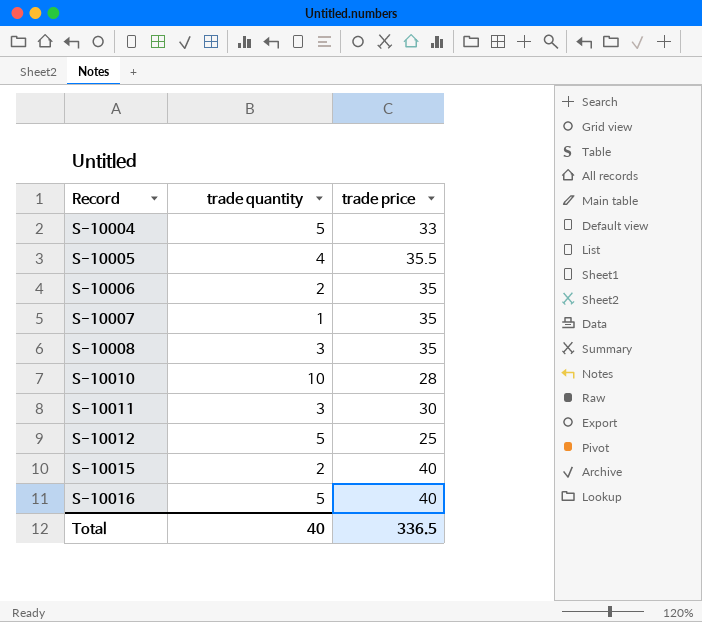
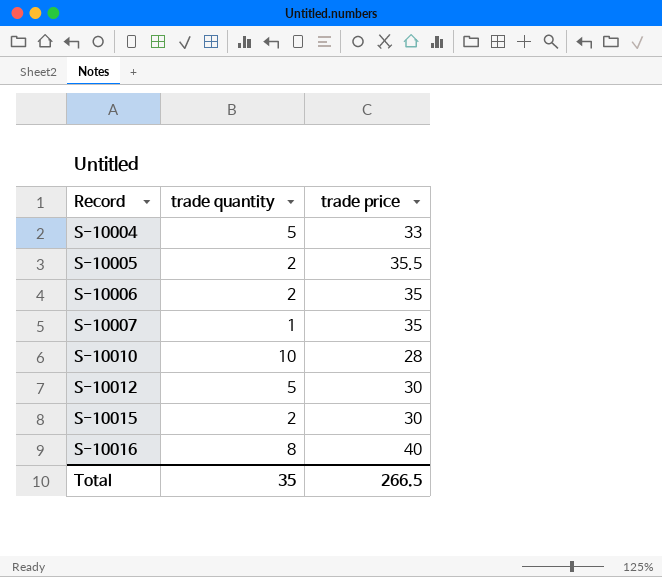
row S-10008: 3 | 35 -> none
row S-10011: 3 | 30 -> none
S-10005 | trade quantity: 4 -> 2
S-10012 | trade price: 25 -> 30
S-10015 | trade price: 40 -> 30
S-10016 | trade quantity: 5 -> 8
Total | trade quantity: 40 -> 35
Total | trade price: 336.5 -> 266.5

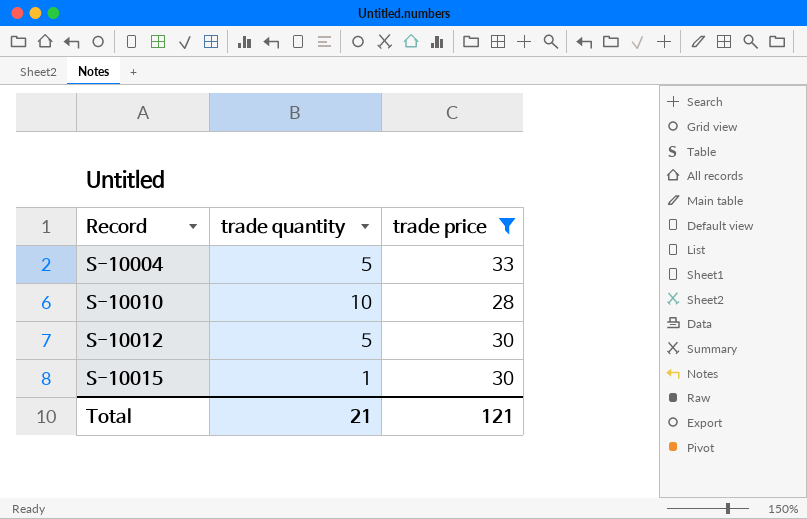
filter: none -> trade price <= 33
S-10015 | trade quantity: 2 -> 1
Total | trade quantity: 35 -> 21
Total | trade price: 266.5 -> 121

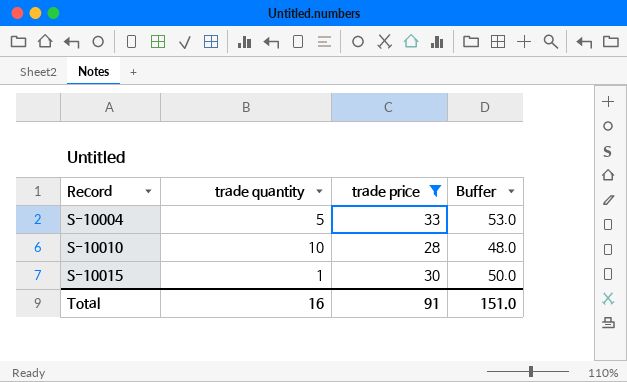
column Buffer | formula: none -> [trade price] + 20
row S-10012: 5 | 30 -> none
Total | trade quantity: 21 -> 16
Total | trade price: 121 -> 91

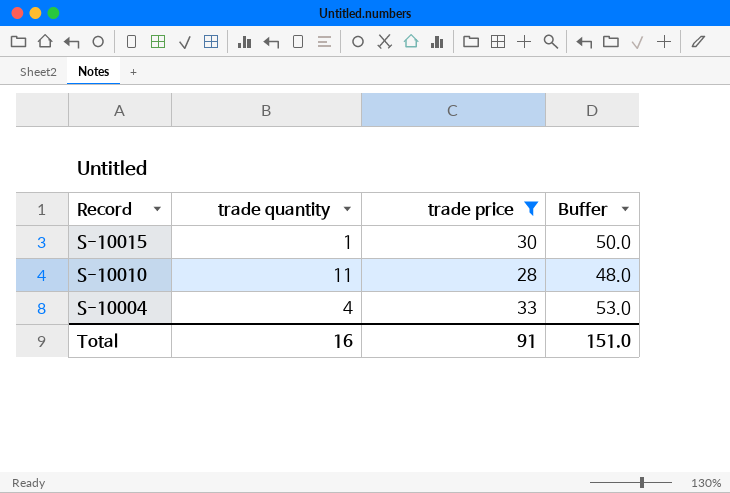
row order: Record ascending -> Record descending
S-10010 | trade quantity: 10 -> 11
S-10004 | trade quantity: 5 -> 4

